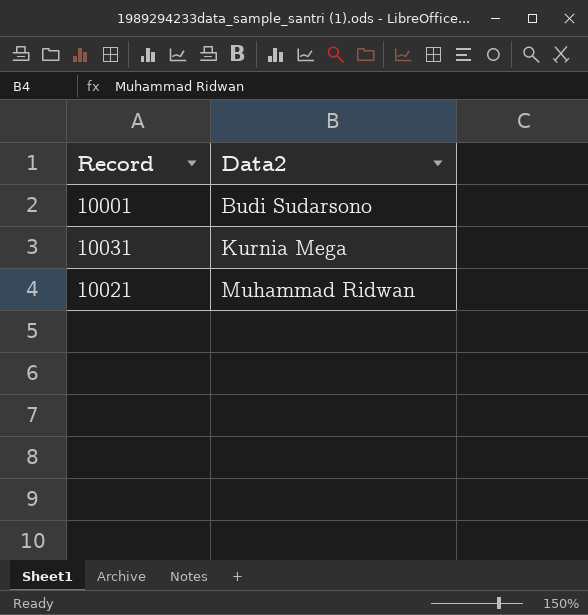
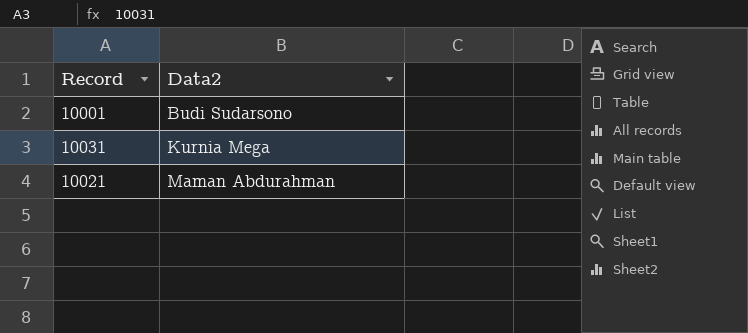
10021 | Data2: Muhammad Ridwan -> Maman Abdurahman

